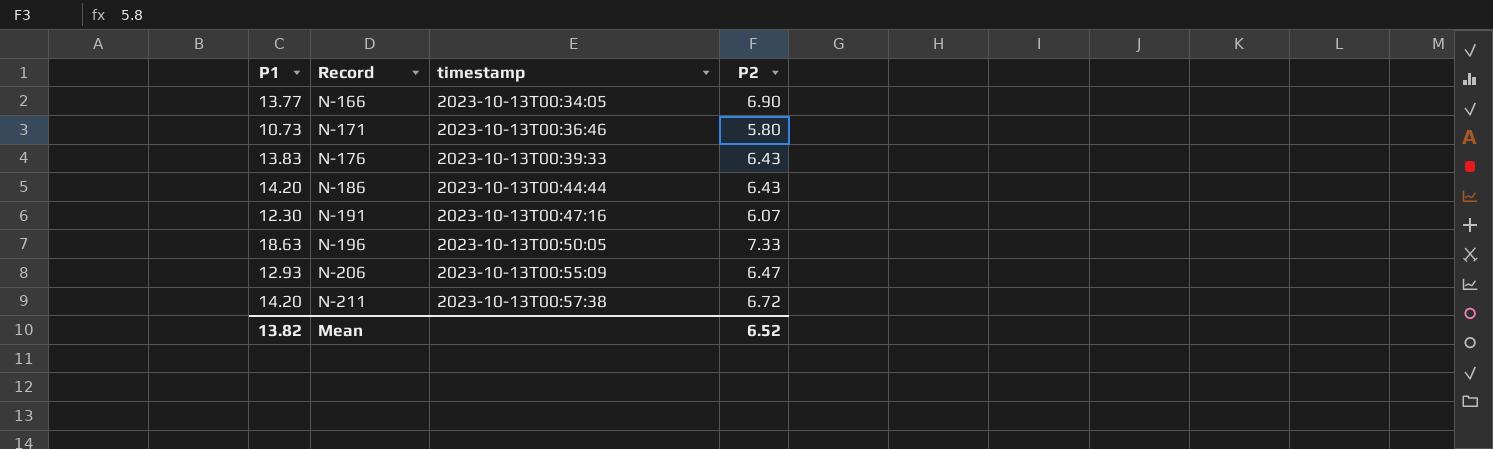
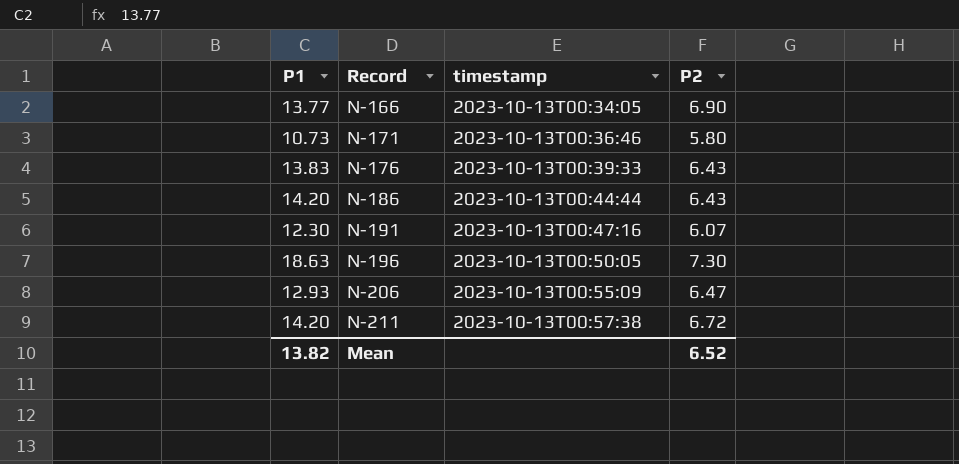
N-196 | P2: 7.33 -> 7.30

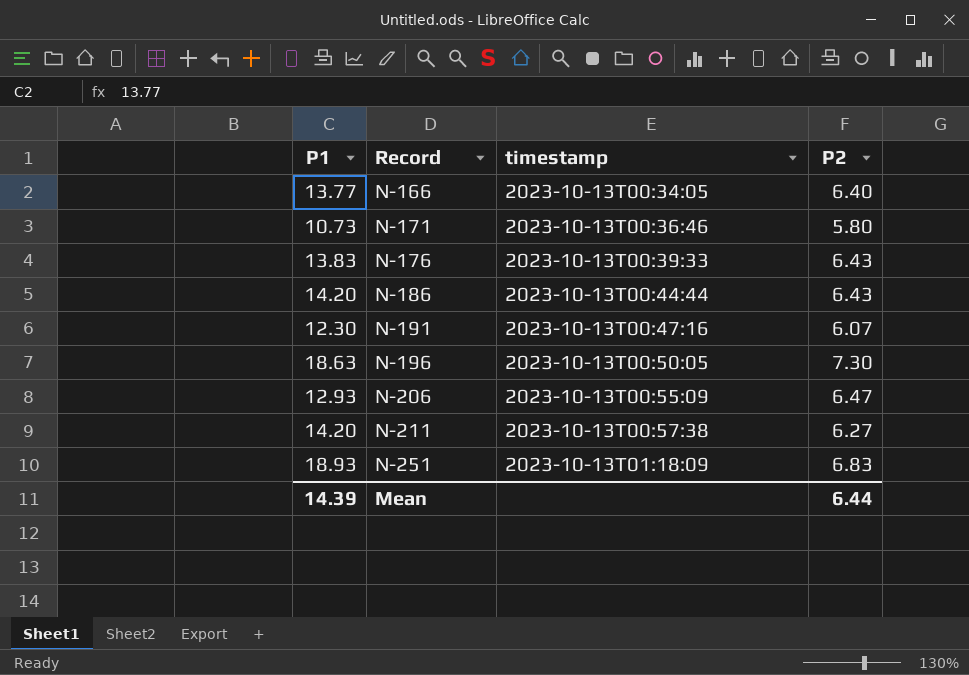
N-166 | P2: 6.90 -> 6.40
N-211 | P2: 6.72 -> 6.27
row N-251: none -> 18.93 | 2023-10-13T01:18:09 | 6.83
Mean | P1: 13.82 -> 14.39
Mean | P2: 6.52 -> 6.44

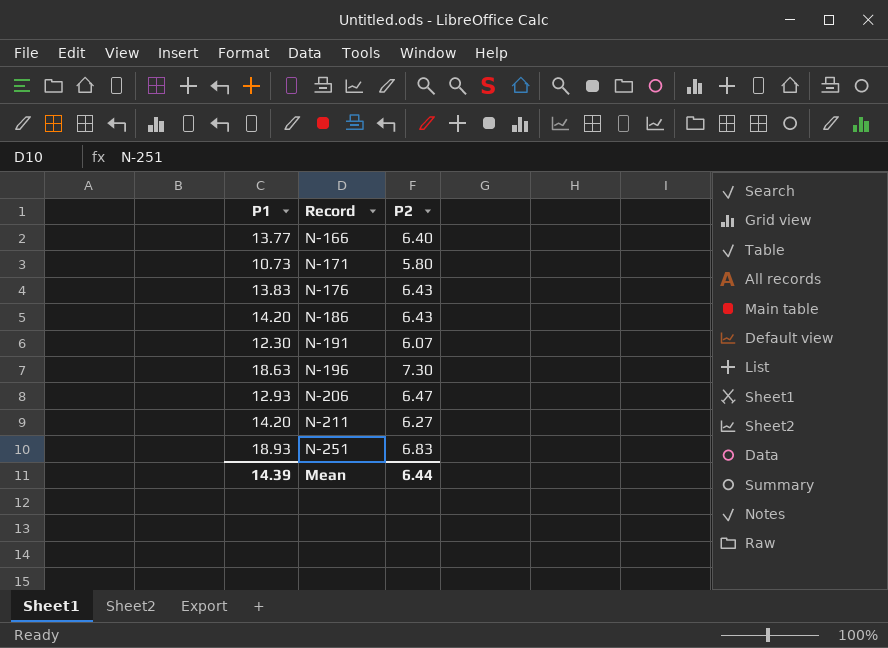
column timestamp | position: 3 -> none

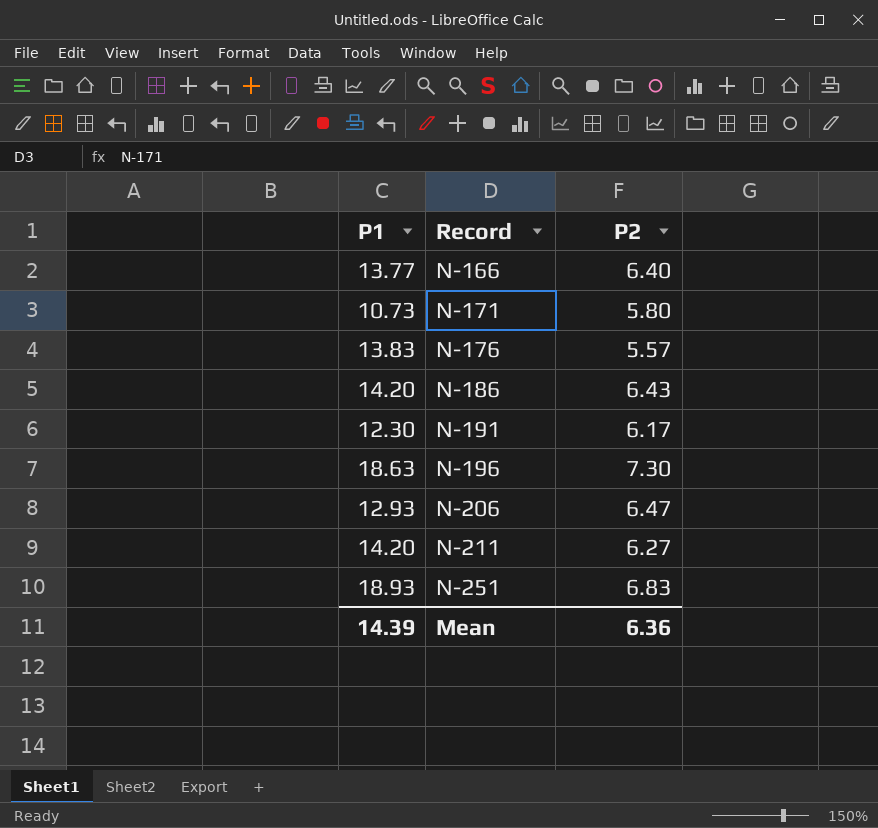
N-176 | P2: 6.43 -> 5.57
N-191 | P2: 6.07 -> 6.17
Mean | P2: 6.44 -> 6.36

